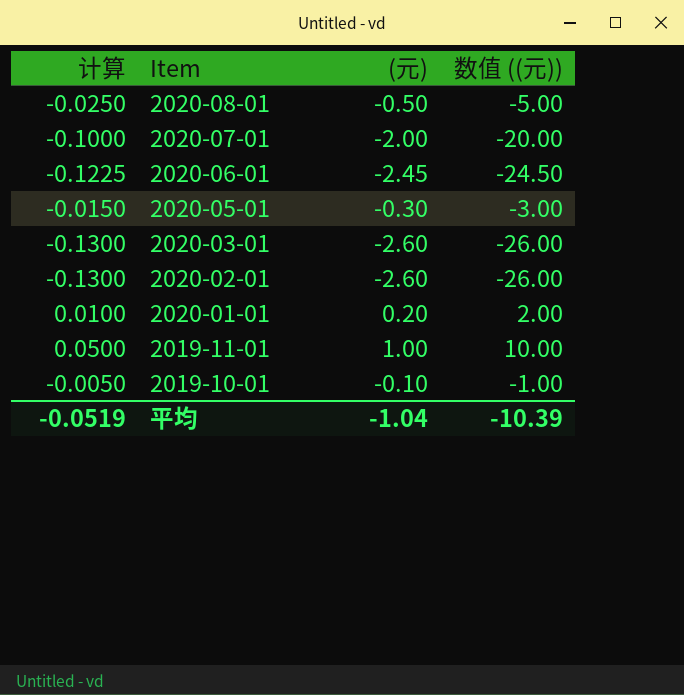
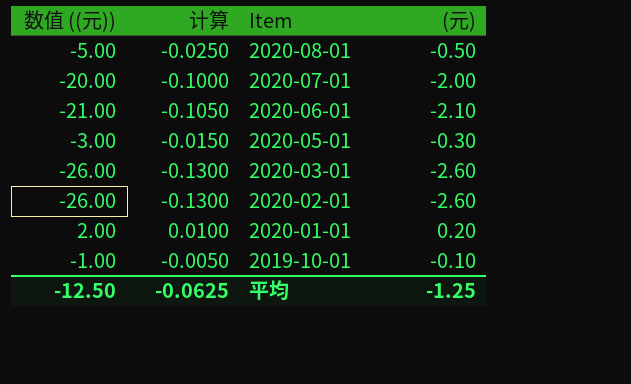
column 数值 ((元)) | position: 4 -> 1
row 2019-11-01: 0.0500 | 1.00 | 10.00 -> none
2020-06-01 | 数值 ((元)): -24.50 -> -21.00
2020-06-01 | 计算: -0.1225 -> -0.1050
2020-06-01 | (元): -2.45 -> -2.10
平均 | 数值 ((元)): -10.39 -> -12.50
平均 | 计算: -0.0519 -> -0.0625
平均 | (元): -1.04 -> -1.25

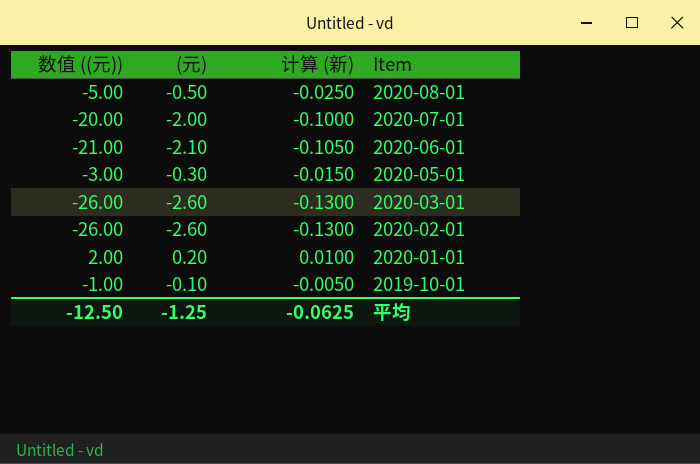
column (元) | position: 4 -> 2
column name: 计算 -> 计算 (新)

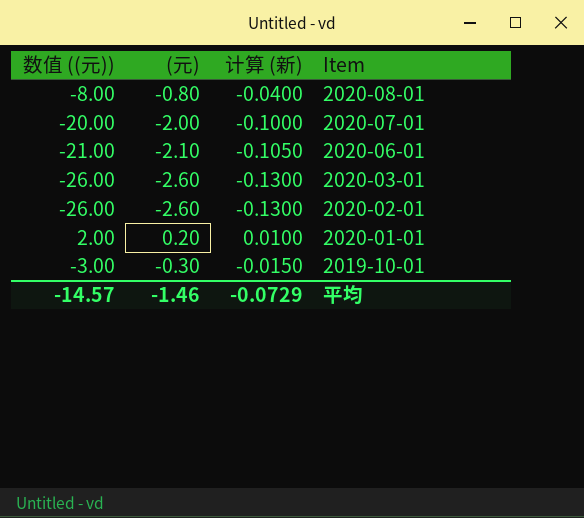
row 2020-05-01: -3.00 | -0.30 | -0.0150 -> none
2020-08-01 | 数值 ((元)): -5.00 -> -8.00
2020-08-01 | (元): -0.50 -> -0.80
2020-08-01 | 计算 (新): -0.0250 -> -0.0400
2019-10-01 | 数值 ((元)): -1.00 -> -3.00
2019-10-01 | (元): -0.10 -> -0.30
2019-10-01 | 计算 (新): -0.0050 -> -0.0150
平均 | 数值 ((元)): -12.50 -> -14.57
平均 | (元): -1.25 -> -1.46
平均 | 计算 (新): -0.0625 -> -0.0729

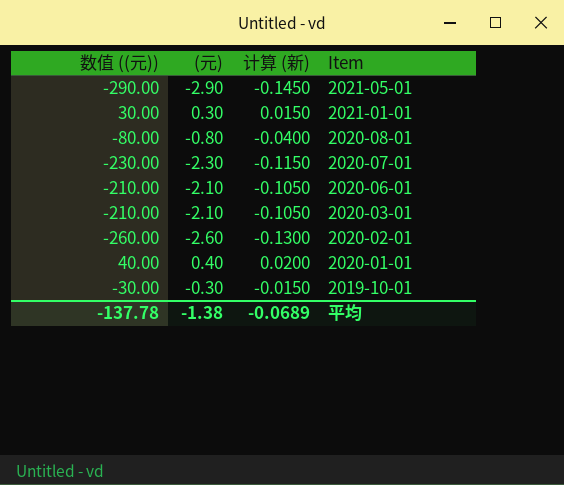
column 数值 ((元)) | formula: [(元)] * 10 -> [(元)] * 100
row 2021-05-01: none -> -290.00 | -2.90 | -0.1450
row 2021-01-01: none -> 30.00 | 0.30 | 0.0150
2020-07-01 | (元): -2.00 -> -2.30
2020-07-01 | 计算 (新): -0.1000 -> -0.1150
2020-03-01 | (元): -2.60 -> -2.10
2020-03-01 | 计算 (新): -0.1300 -> -0.1050
2020-01-01 | (元): 0.20 -> 0.40
2020-01-01 | 计算 (新): 0.0100 -> 0.0200
平均 | 数值 ((元)): -14.57 -> -137.78
平均 | (元): -1.46 -> -1.38
平均 | 计算 (新): -0.0729 -> -0.0689

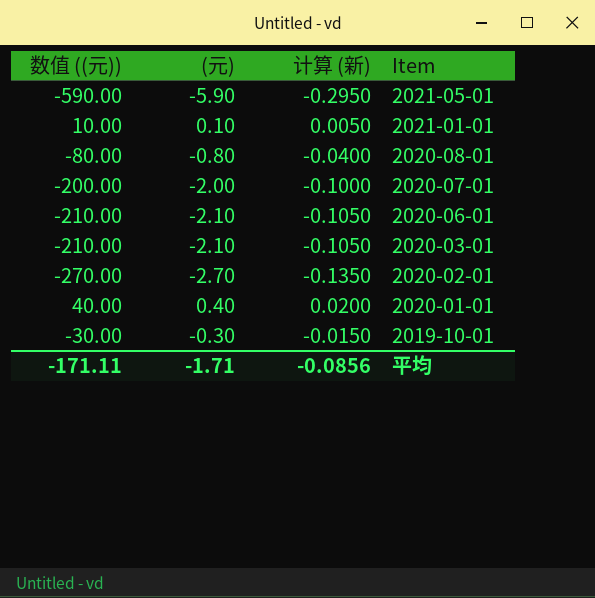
2021-05-01 | 数值 ((元)): -290.00 -> -590.00
2021-05-01 | (元): -2.90 -> -5.90
2021-05-01 | 计算 (新): -0.1450 -> -0.2950
2021-01-01 | 数值 ((元)): 30.00 -> 10.00
2021-01-01 | (元): 0.30 -> 0.10
2021-01-01 | 计算 (新): 0.0150 -> 0.0050
2020-07-01 | 数值 ((元)): -230.00 -> -200.00
2020-07-01 | (元): -2.30 -> -2.00
2020-07-01 | 计算 (新): -0.1150 -> -0.1000
2020-02-01 | 数值 ((元)): -260.00 -> -270.00
2020-02-01 | (元): -2.60 -> -2.70
2020-02-01 | 计算 (新): -0.1300 -> -0.1350
平均 | 数值 ((元)): -137.78 -> -171.11
平均 | (元): -1.38 -> -1.71
平均 | 计算 (新): -0.0689 -> -0.0856

